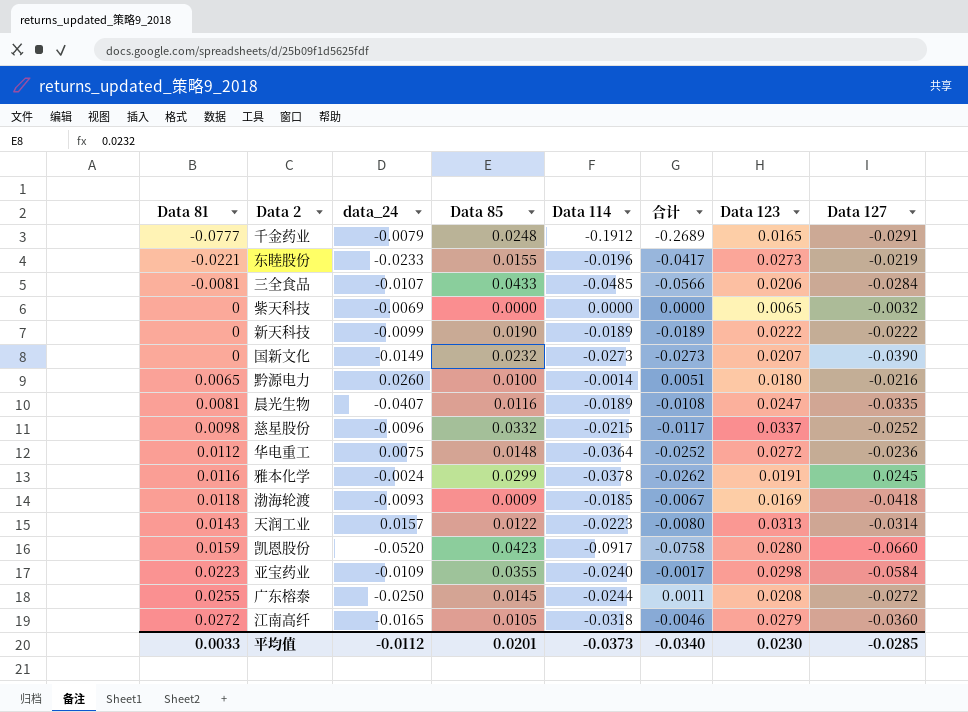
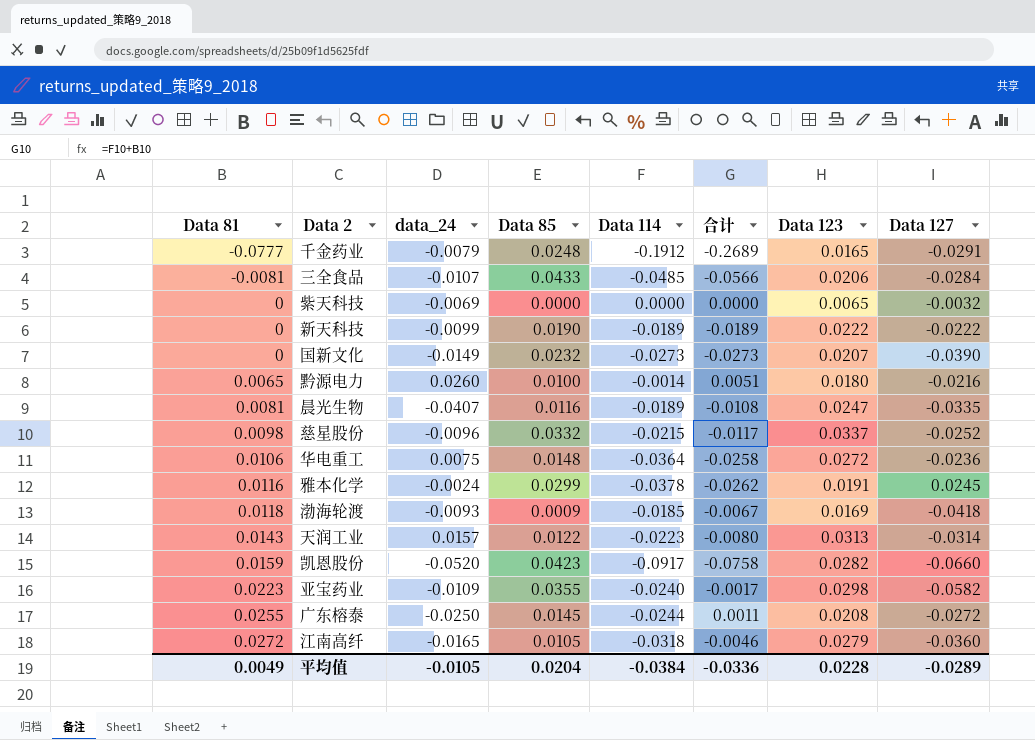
row 东睦股份: -0.0221 | -0.0233 | 0.0155 | -0.0196 | -0.0417 | 0.0273 | -0.0219 -> none
华电重工 | Data 81: 0.0112 -> 0.0106
华电重工 | 合计: -0.0252 -> -0.0258
凯恩股份 | Data 123: 0.0280 -> 0.0282
亚宝药业 | Data 127: -0.0584 -> -0.0582
平均值 | Data 81: 0.0033 -> 0.0049
平均值 | data_24: -0.0112 -> -0.0105
平均值 | Data 85: 0.0201 -> 0.0204
平均值 | Data 114: -0.0373 -> -0.0384
平均值 | 合计: -0.0340 -> -0.0336
平均值 | Data 123: 0.0230 -> 0.0228
平均值 | Data 127: -0.0285 -> -0.0289

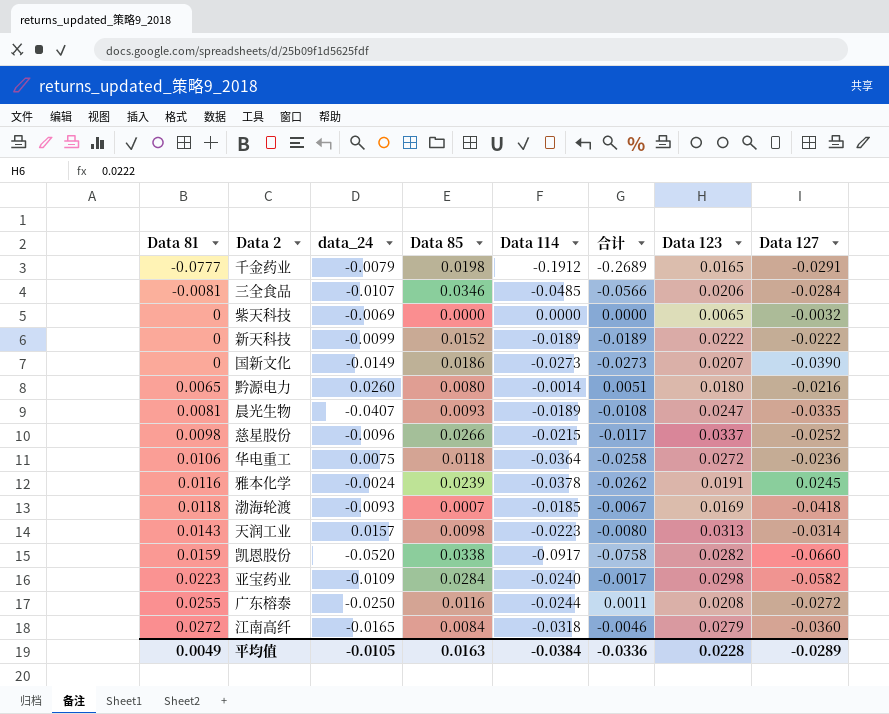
千金药业 | Data 85: 0.0248 -> 0.0198
三全食品 | Data 85: 0.0433 -> 0.0346
新天科技 | Data 85: 0.0190 -> 0.0152
国新文化 | Data 85: 0.0232 -> 0.0186
黔源电力 | Data 85: 0.0100 -> 0.0080
晨光生物 | Data 85: 0.0116 -> 0.0093
慈星股份 | Data 85: 0.0332 -> 0.0266
华电重工 | Data 85: 0.0148 -> 0.0118
雅本化学 | Data 85: 0.0299 -> 0.0239
渤海轮渡 | Data 85: 0.0009 -> 0.0007
天润工业 | Data 85: 0.0122 -> 0.0098
凯恩股份 | Data 85: 0.0423 -> 0.0338
亚宝药业 | Data 85: 0.0355 -> 0.0284
广东榕泰 | Data 85: 0.0145 -> 0.0116
江南高纤 | Data 85: 0.0105 -> 0.0084
平均值 | Data 85: 0.0204 -> 0.0163

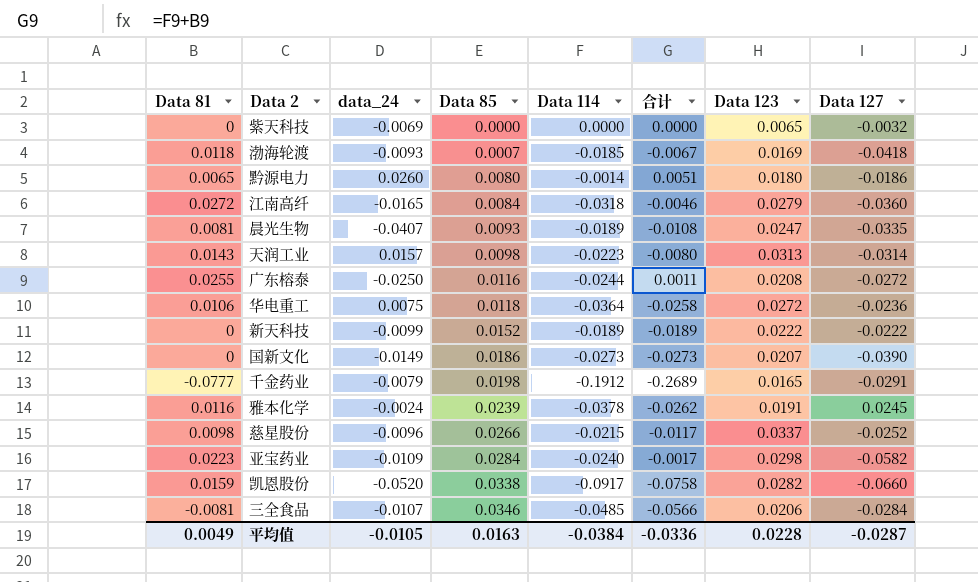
row order: Data 81 ascending -> Data 85 ascending
黔源电力 | Data 127: -0.0216 -> -0.0186
平均值 | Data 127: -0.0289 -> -0.0287

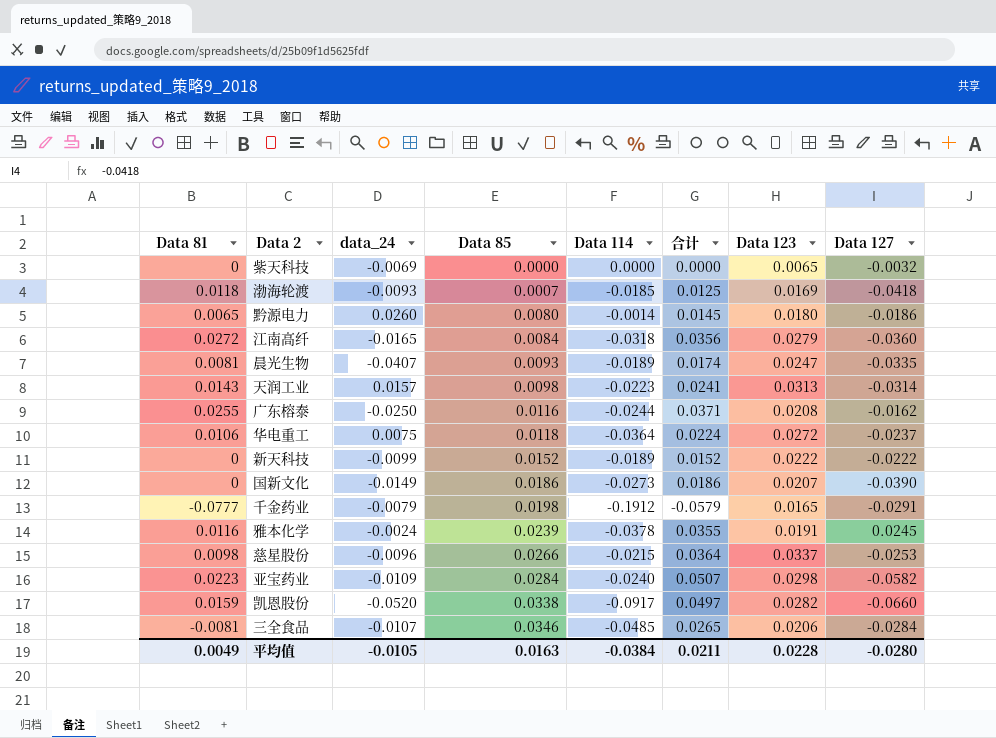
column 合计 | formula: [Data 81] + [Data 114] -> [Data 81] + [Data 85]
广东榕泰 | Data 127: -0.0272 -> -0.0162
华电重工 | Data 127: -0.0236 -> -0.0237
慈星股份 | Data 127: -0.0252 -> -0.0253
平均值 | 合计: -0.0336 -> 0.0211
平均值 | Data 127: -0.0287 -> -0.0280

